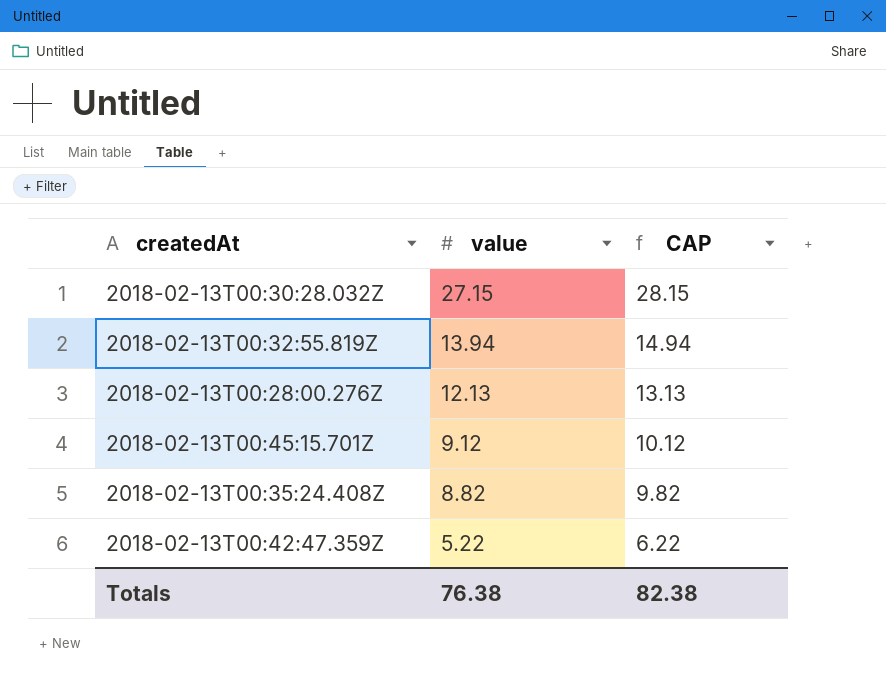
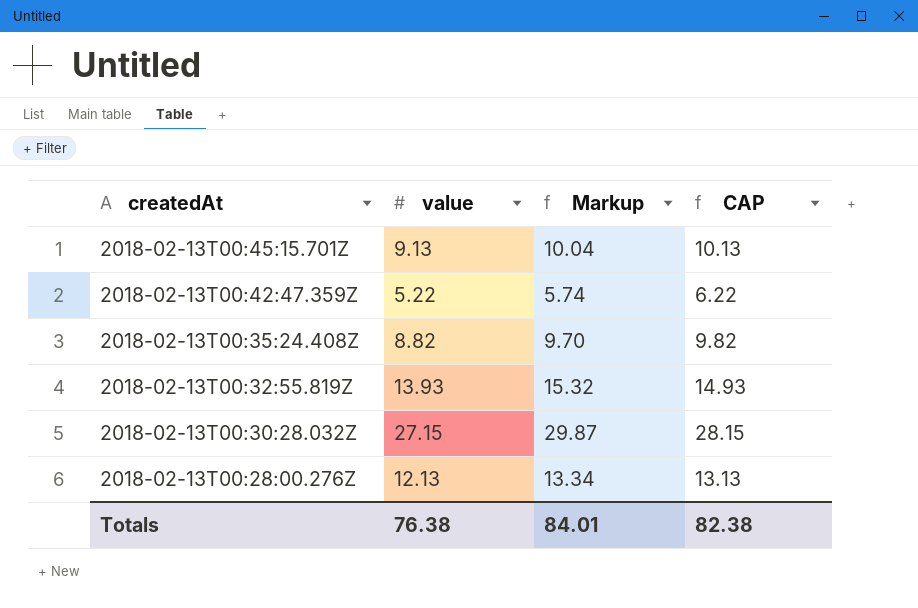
row order: value descending -> createdAt descending
column Markup | formula: none -> [value] * 1.1
2018-02-13T00:45:15.701Z | value: 9.12 -> 9.13
2018-02-13T00:45:15.701Z | CAP: 10.12 -> 10.13
2018-02-13T00:32:55.819Z | value: 13.94 -> 13.93
2018-02-13T00:32:55.819Z | CAP: 14.94 -> 14.93

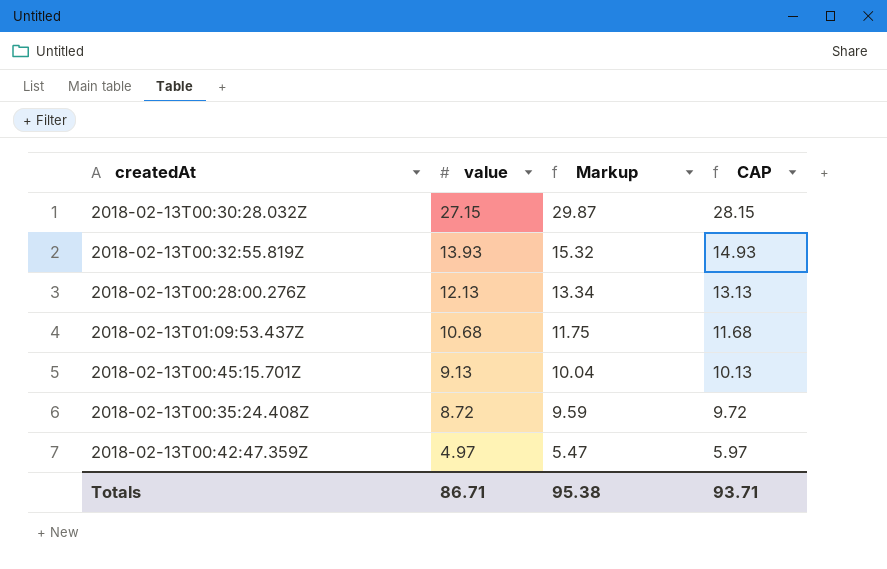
row order: createdAt descending -> value descending
row 2018-02-13T01:09:53.437Z: none -> 10.68 | 11.75 | 11.68
2018-02-13T00:35:24.408Z | value: 8.82 -> 8.72
2018-02-13T00:35:24.408Z | Markup: 9.70 -> 9.59
2018-02-13T00:35:24.408Z | CAP: 9.82 -> 9.72
2018-02-13T00:42:47.359Z | value: 5.22 -> 4.97
2018-02-13T00:42:47.359Z | Markup: 5.74 -> 5.47
2018-02-13T00:42:47.359Z | CAP: 6.22 -> 5.97
Totals | value: 76.38 -> 86.71
Totals | Markup: 84.01 -> 95.38
Totals | CAP: 82.38 -> 93.71

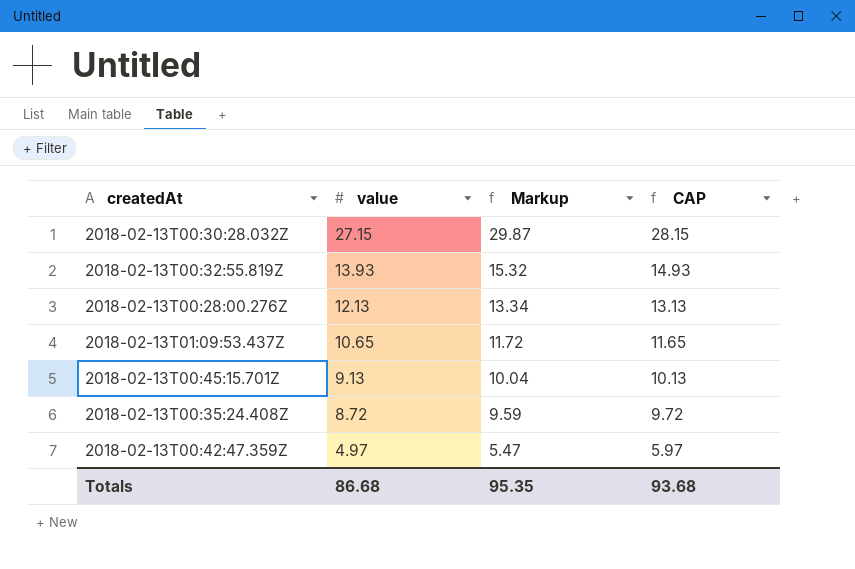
2018-02-13T01:09:53.437Z | value: 10.68 -> 10.65
2018-02-13T01:09:53.437Z | Markup: 11.75 -> 11.72
2018-02-13T01:09:53.437Z | CAP: 11.68 -> 11.65
Totals | value: 86.71 -> 86.68
Totals | Markup: 95.38 -> 95.35
Totals | CAP: 93.71 -> 93.68

